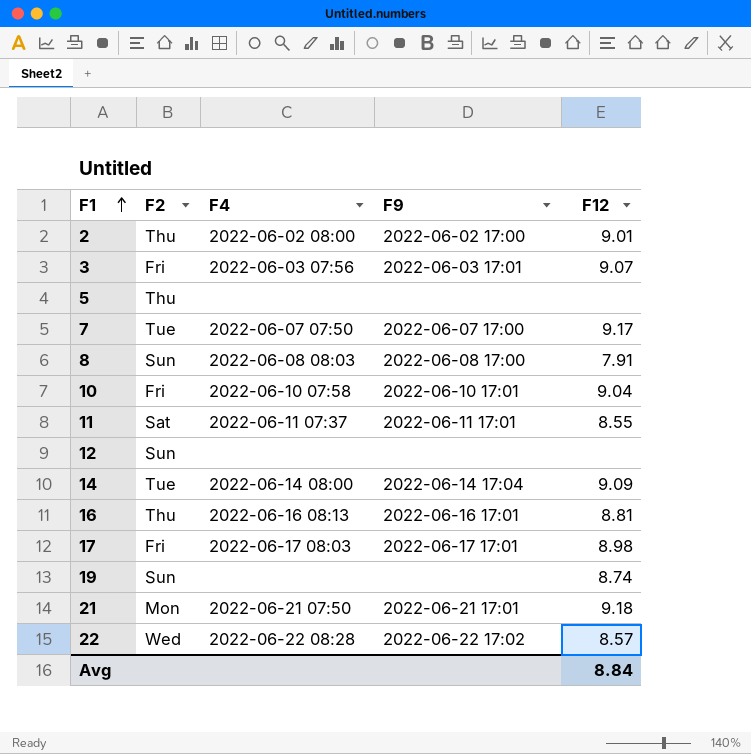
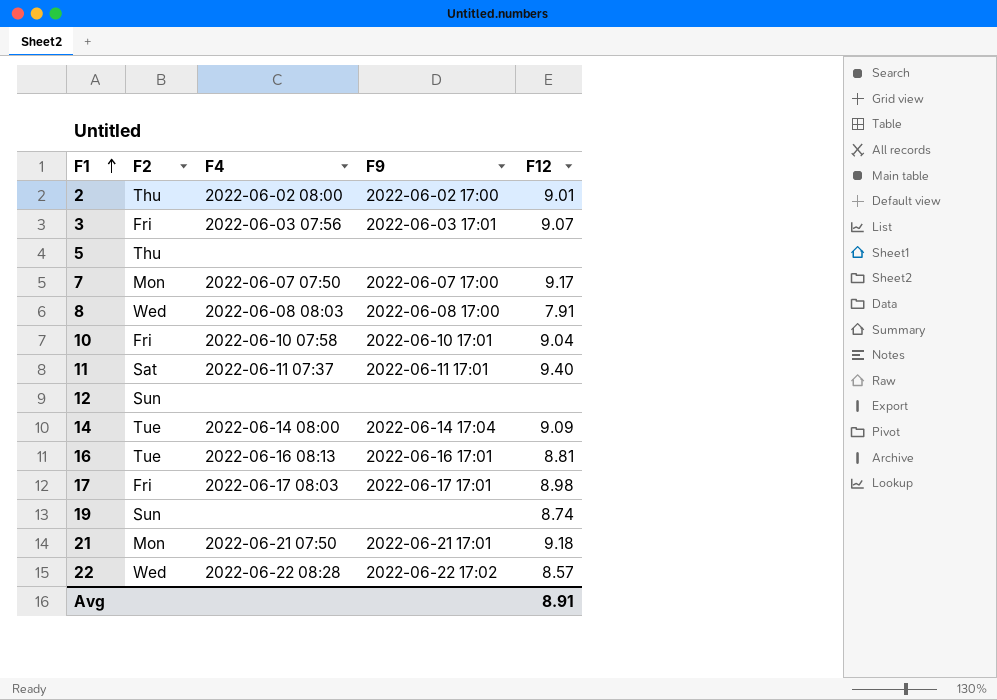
7 | F2: Tue -> Mon
8 | F2: Sun -> Wed
11 | F12: 8.55 -> 9.40
16 | F2: Thu -> Tue
Avg | F12: 8.84 -> 8.91

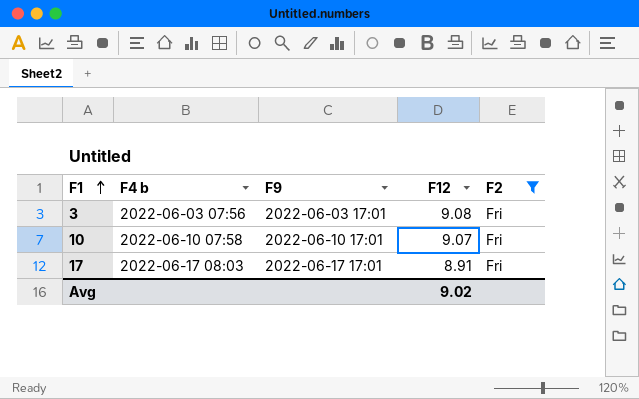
filter: none -> F2 = Fri
column name: F4 -> F4 b
column F2 | position: 2 -> 5
3 | F12: 9.07 -> 9.08
10 | F12: 9.04 -> 9.07
17 | F12: 8.98 -> 8.91
Avg | F12: 8.91 -> 9.02

